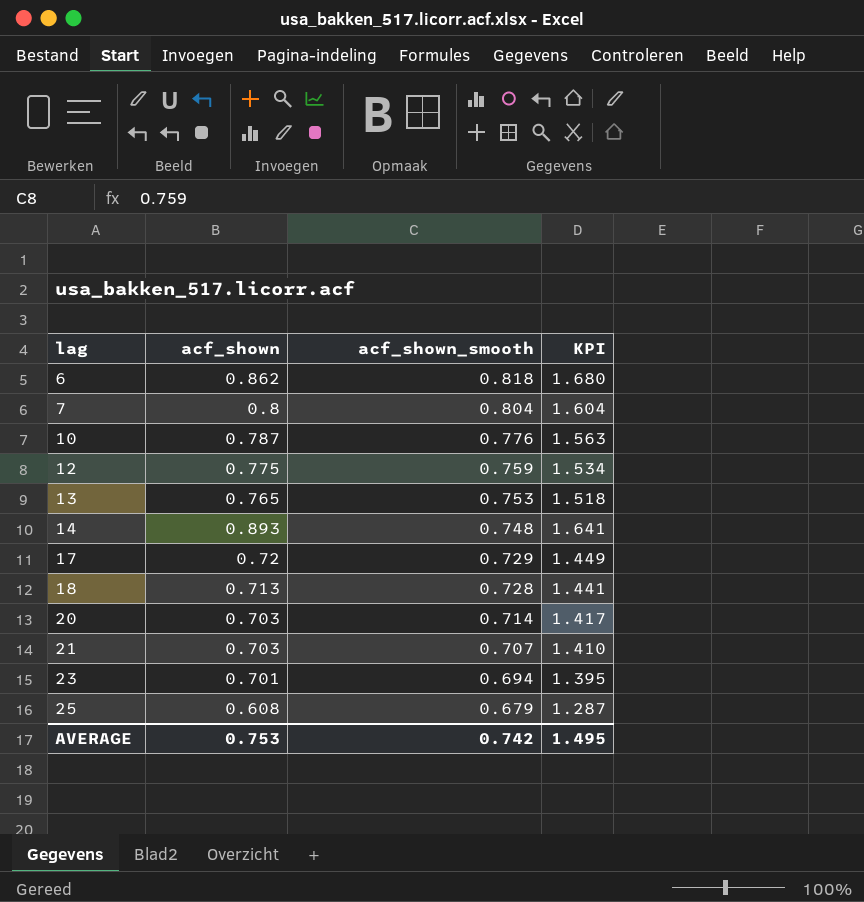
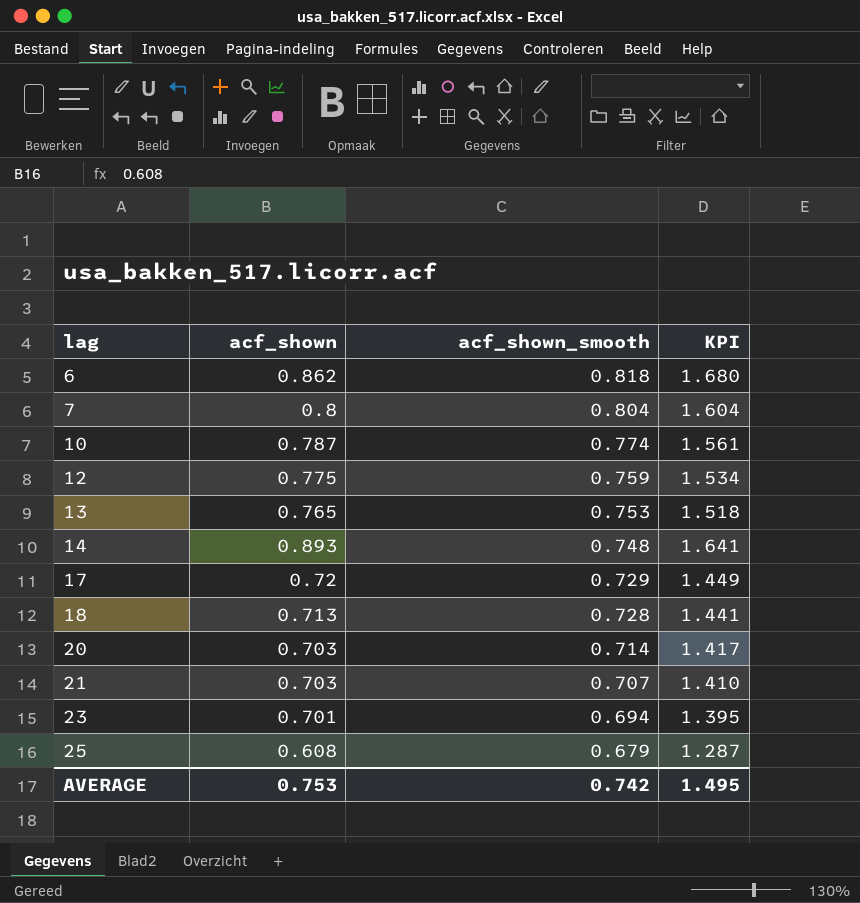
10 | acf_shown_smooth: 0.776 -> 0.774
10 | KPI: 1.563 -> 1.561

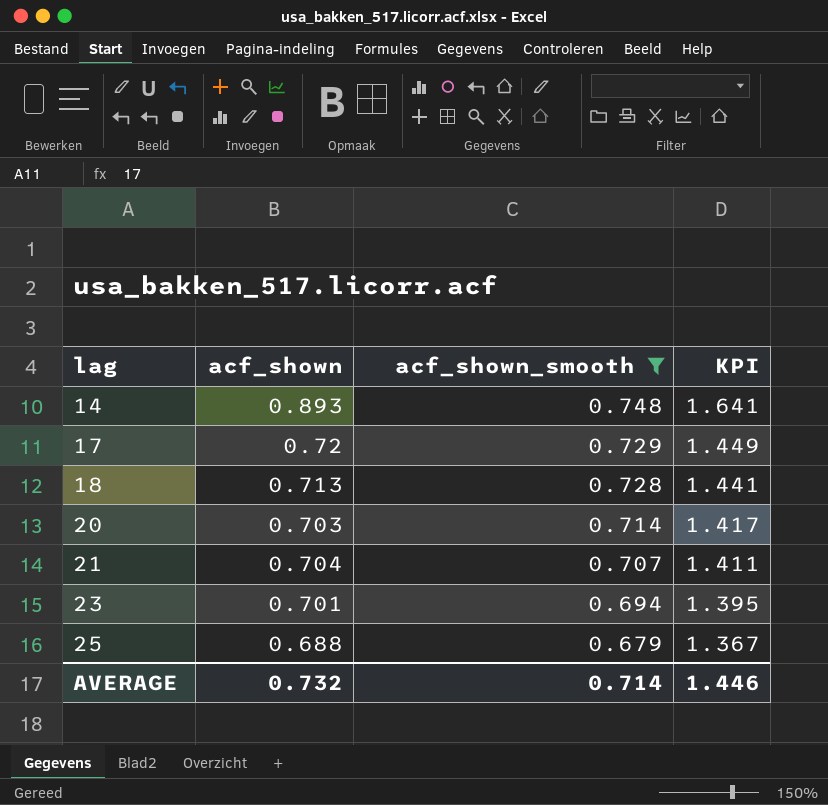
filter: none -> acf_shown_smooth <= 0.748
21 | acf_shown: 0.703 -> 0.704
21 | KPI: 1.410 -> 1.411
25 | acf_shown: 0.608 -> 0.688
25 | KPI: 1.287 -> 1.367
AVERAGE | acf_shown: 0.753 -> 0.732
AVERAGE | acf_shown_smooth: 0.742 -> 0.714
AVERAGE | KPI: 1.495 -> 1.446

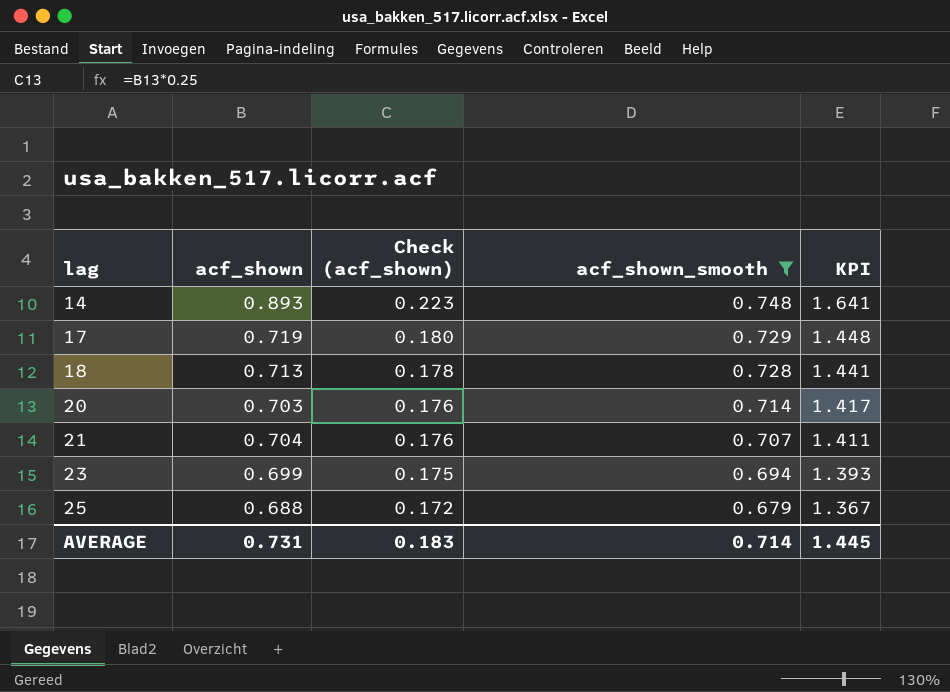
column Check (acf_shown) | formula: none -> [acf_shown] * 0.25
17 | acf_shown: 0.72 -> 0.719
17 | KPI: 1.449 -> 1.448
23 | acf_shown: 0.701 -> 0.699
23 | KPI: 1.395 -> 1.393
AVERAGE | acf_shown: 0.732 -> 0.731
AVERAGE | KPI: 1.446 -> 1.445

